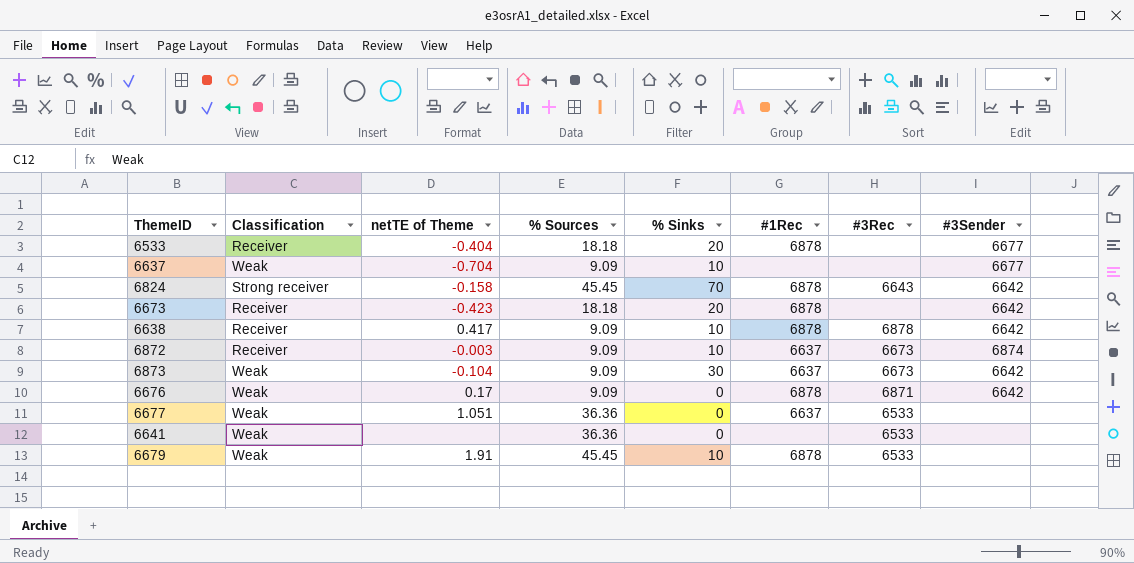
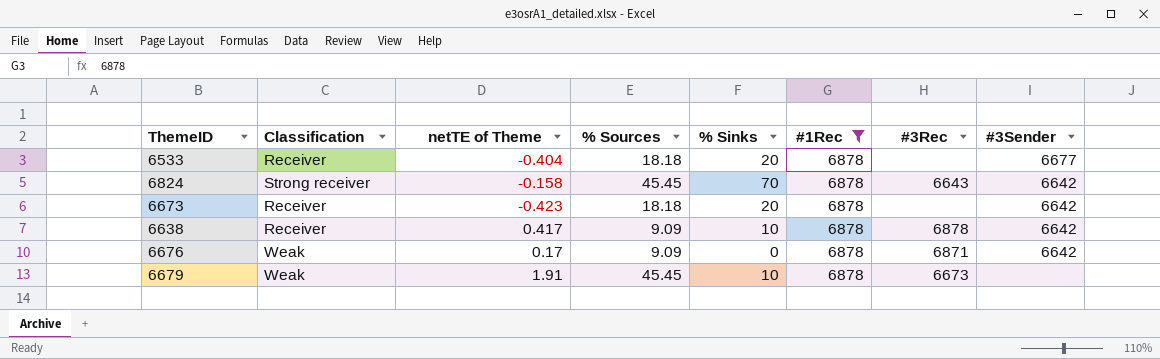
filter: none -> #1Rec = 6878
6679 | #3Rec: 6533 -> 6673

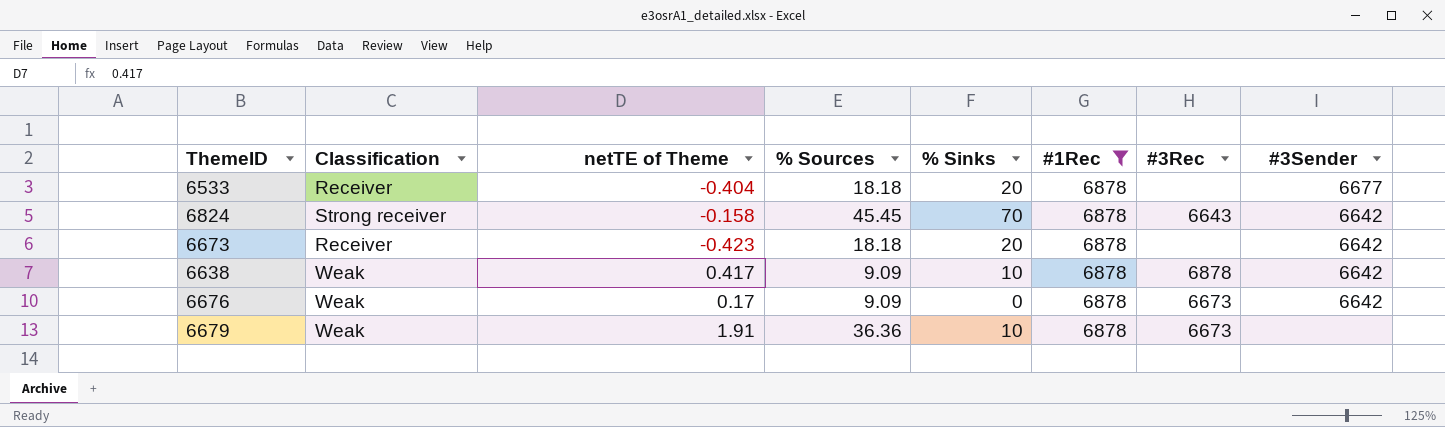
6638 | Classification: Receiver -> Weak
6676 | #3Rec: 6871 -> 6673
6679 | % Sources: 45.45 -> 36.36

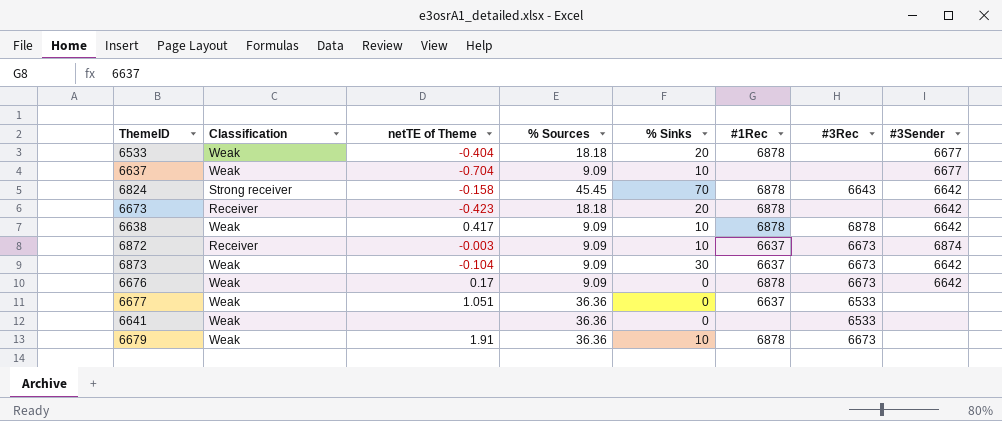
filter: #1Rec = 6878 -> none
6533 | Classification: Receiver -> Weak

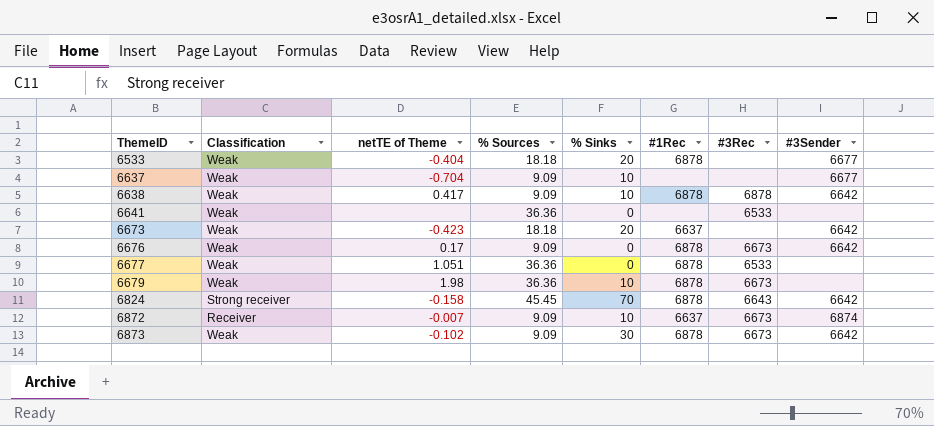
row order: none -> ThemeID ascending
6673 | Classification: Receiver -> Weak
6673 | #1Rec: 6878 -> 6637
6677 | #1Rec: 6637 -> 6878
6679 | netTE of Theme: 1.91 -> 1.98
6872 | netTE of Theme: -0.003 -> -0.007
6873 | netTE of Theme: -0.104 -> -0.102
6873 | #1Rec: 6637 -> 6878

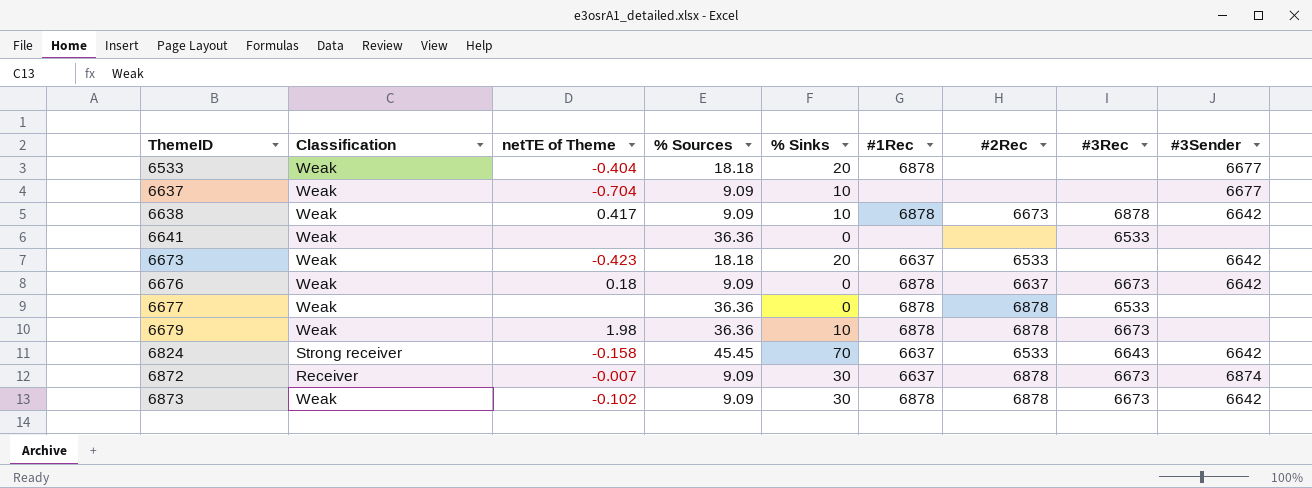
column #2Rec | position: none -> 7
6676 | netTE of Theme: 0.17 -> 0.18
6677 | netTE of Theme: 1.051 -> none
6824 | #1Rec: 6878 -> 6637
6872 | % Sinks: 10 -> 30

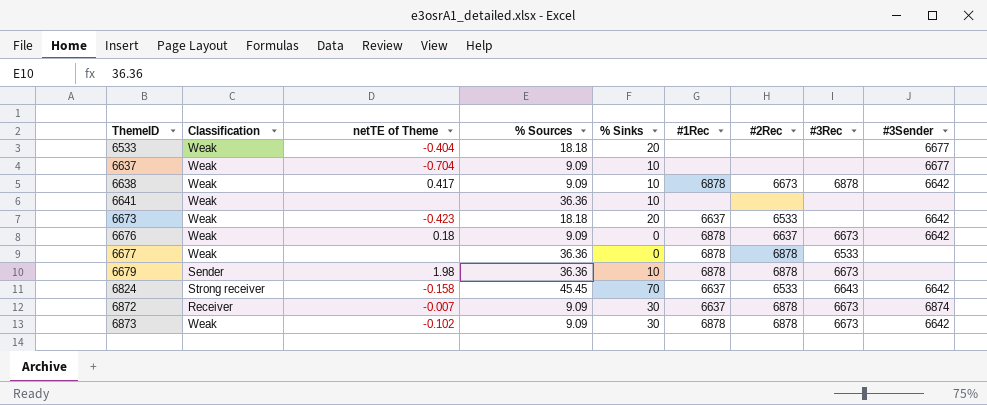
6533 | #1Rec: 6878 -> none
6641 | % Sinks: 0 -> 10
6641 | #3Rec: 6533 -> none
6679 | Classification: Weak -> Sender

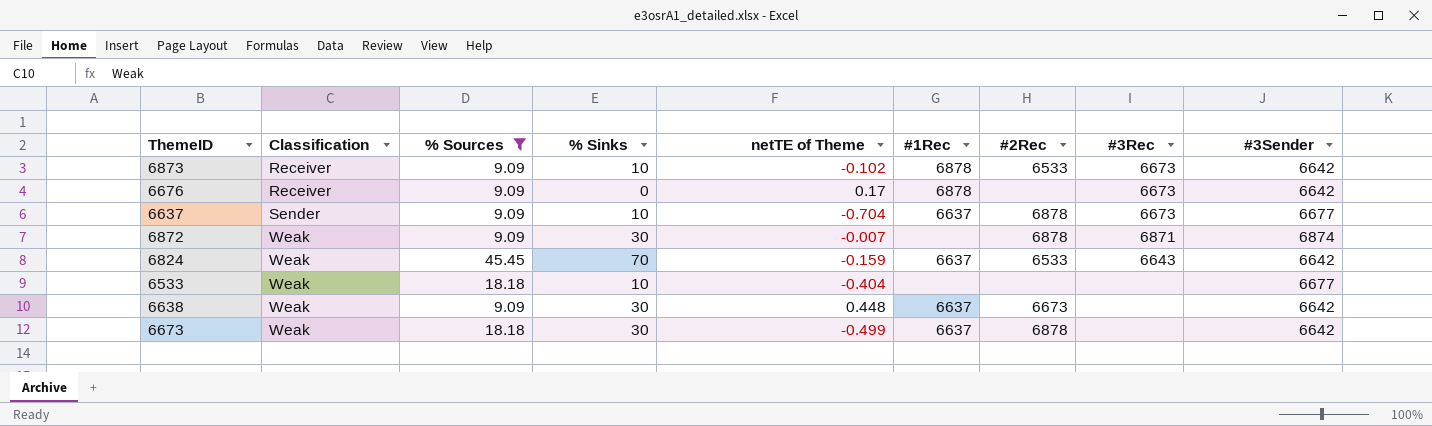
filter: none -> % Sources != 36.36
row order: ThemeID ascending -> Classification ascending
column netTE of Theme | position: 3 -> 5
6873 | Classification: Weak -> Receiver
6873 | % Sinks: 30 -> 10
6873 | #2Rec: 6878 -> 6533
6676 | Classification: Weak -> Receiver
6676 | netTE of Theme: 0.18 -> 0.17
6676 | #2Rec: 6637 -> none
6637 | Classification: Weak -> Sender
6637 | #1Rec: none -> 6637
6637 | #2Rec: none -> 6878
6637 | #3Rec: none -> 6673
6872 | Classification: Receiver -> Weak
6872 | #1Rec: 6637 -> none
6872 | #3Rec: 6673 -> 6871
6824 | Classification: Strong receiver -> Weak
6824 | netTE of Theme: -0.158 -> -0.159
6533 | % Sinks: 20 -> 10
6638 | % Sinks: 10 -> 30
6638 | netTE of Theme: 0.417 -> 0.448
6638 | #1Rec: 6878 -> 6637
6638 | #3Rec: 6878 -> none
6673 | % Sinks: 20 -> 30
6673 | netTE of Theme: -0.423 -> -0.499
6673 | #2Rec: 6533 -> 6878

